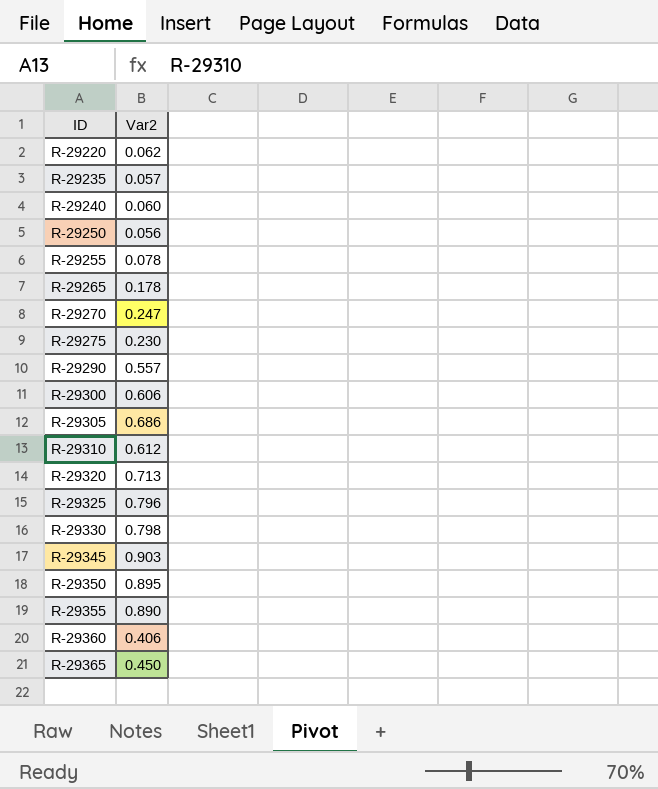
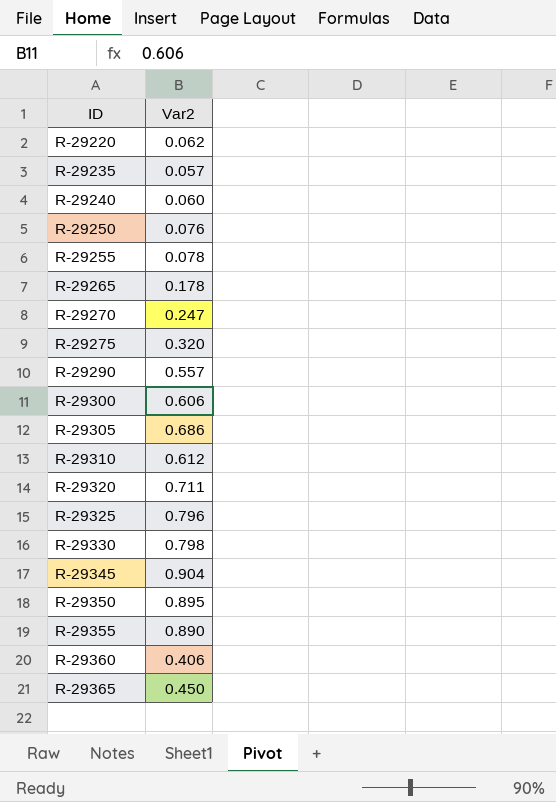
R-29250 | Var2: 0.056 -> 0.076
R-29275 | Var2: 0.230 -> 0.320
R-29320 | Var2: 0.713 -> 0.711
R-29345 | Var2: 0.903 -> 0.904

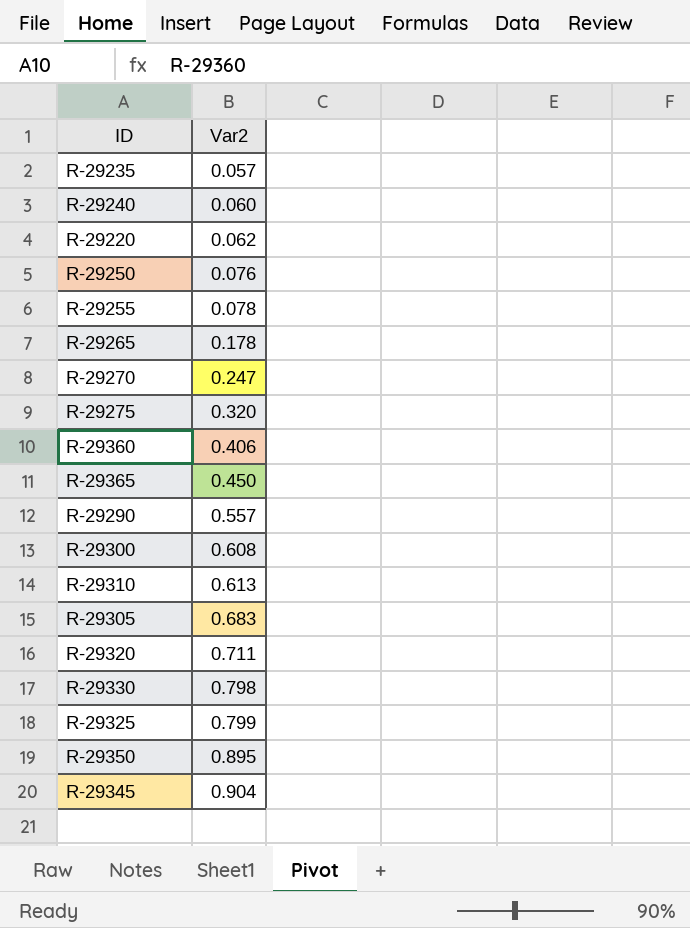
row order: ID ascending -> Var2 ascending
row R-29355: 0.890 -> none
R-29300 | Var2: 0.606 -> 0.608
R-29310 | Var2: 0.612 -> 0.613
R-29305 | Var2: 0.686 -> 0.683
R-29325 | Var2: 0.796 -> 0.799

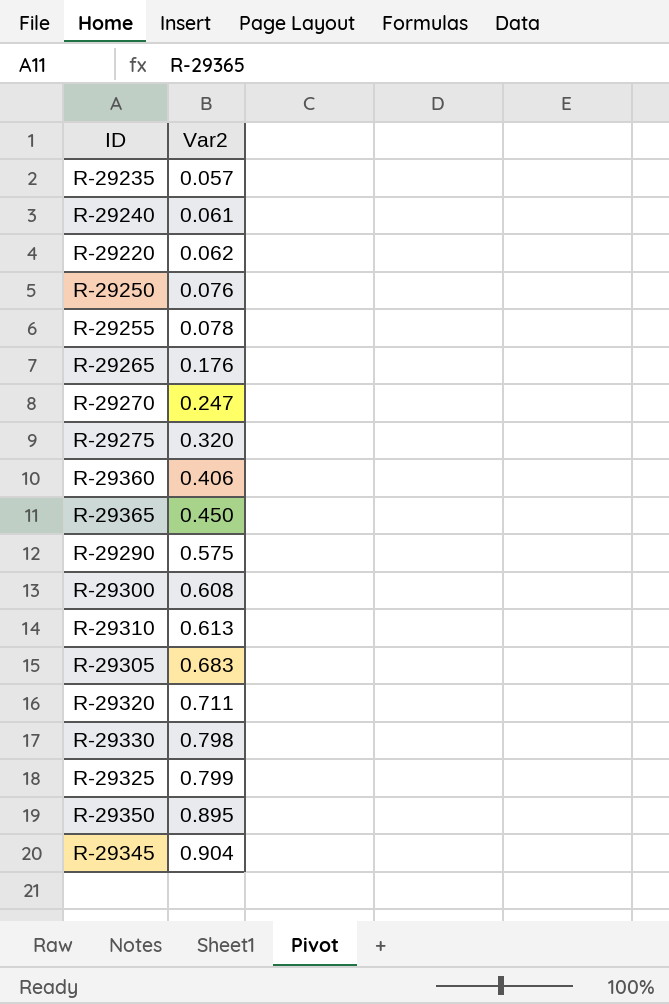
R-29240 | Var2: 0.060 -> 0.061
R-29265 | Var2: 0.178 -> 0.176
R-29290 | Var2: 0.557 -> 0.575

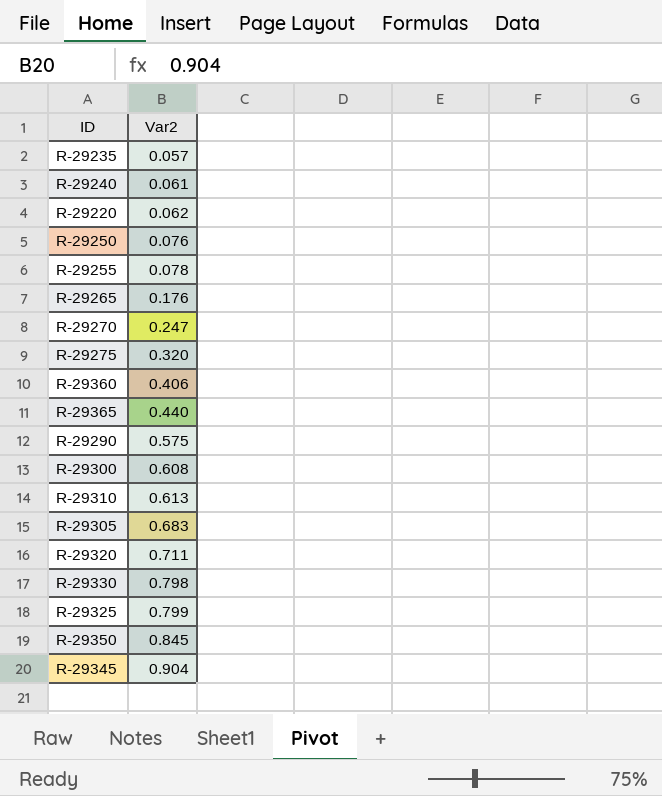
R-29365 | Var2: 0.450 -> 0.440
R-29350 | Var2: 0.895 -> 0.845

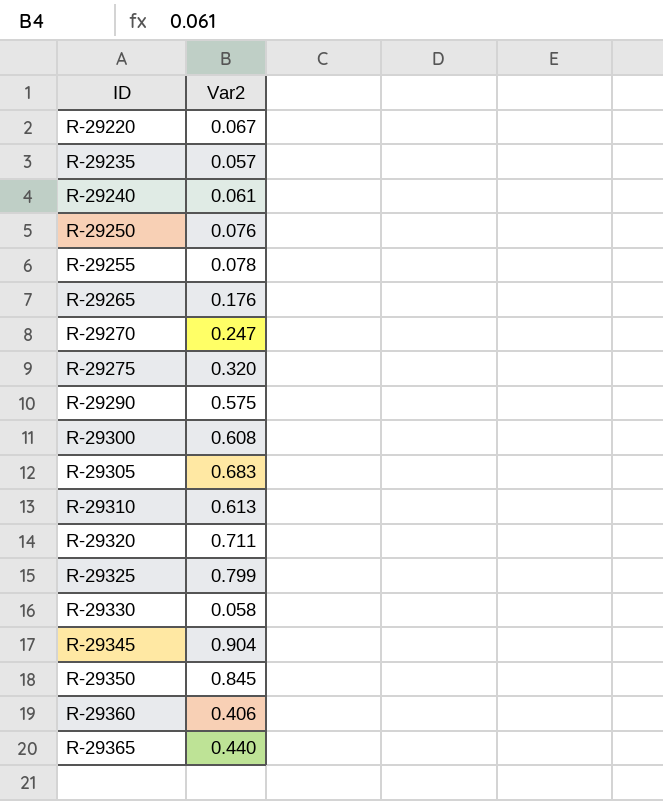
row order: Var2 ascending -> ID ascending
R-29220 | Var2: 0.062 -> 0.067
R-29330 | Var2: 0.798 -> 0.058

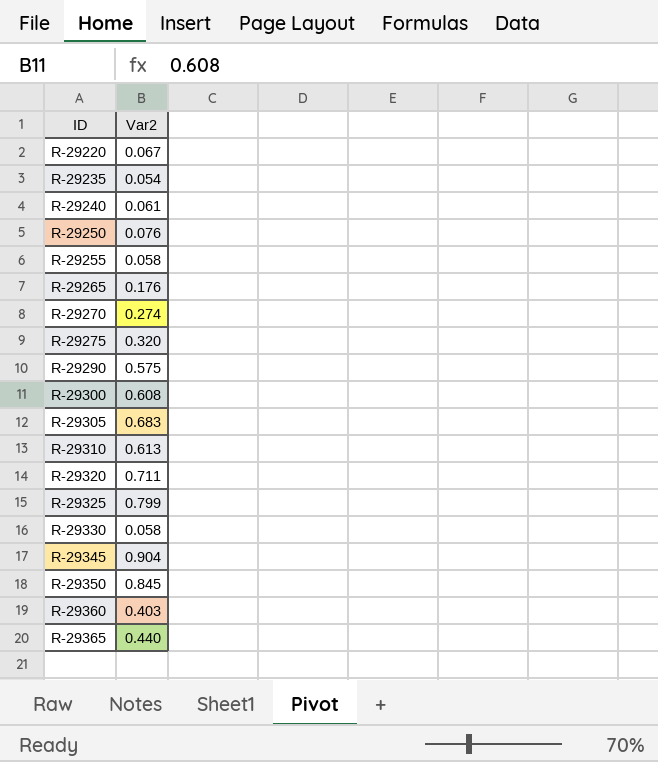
R-29235 | Var2: 0.057 -> 0.054
R-29255 | Var2: 0.078 -> 0.058
R-29270 | Var2: 0.247 -> 0.274
R-29360 | Var2: 0.406 -> 0.403

